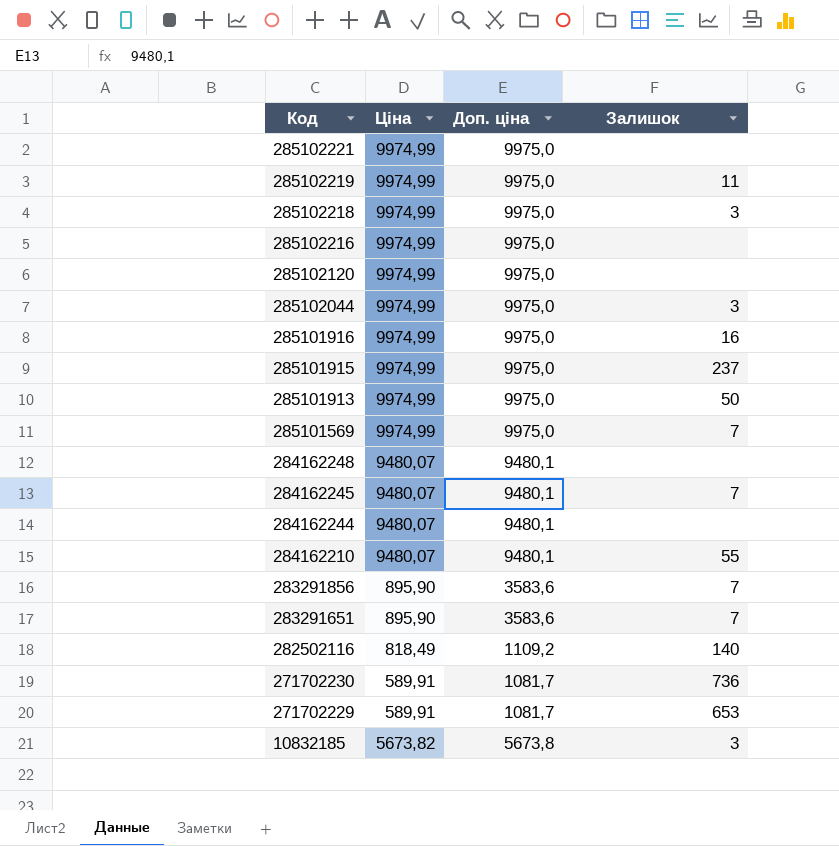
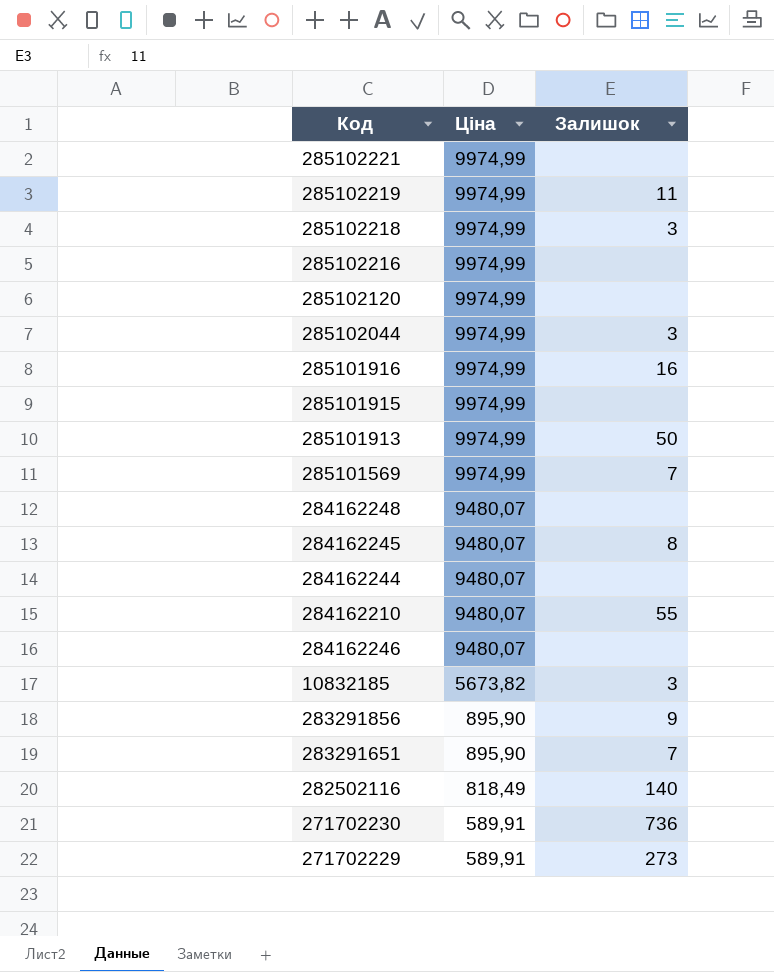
row order: Код descending -> Ціна descending
column Доп. ціна | position: 3 -> none
285101915 | Залишок: 237 -> none
284162245 | Залишок: 7 -> 8
row 284162246: none -> 9480,07 | none
283291856 | Залишок: 7 -> 9
271702229 | Залишок: 653 -> 273

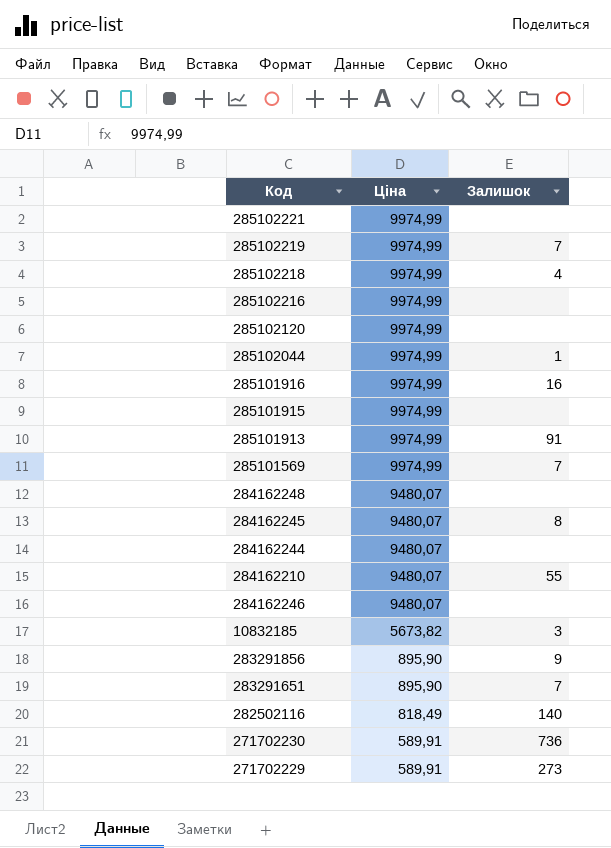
285102219 | Залишок: 11 -> 7
285102218 | Залишок: 3 -> 4
285102044 | Залишок: 3 -> 1
285101913 | Залишок: 50 -> 91

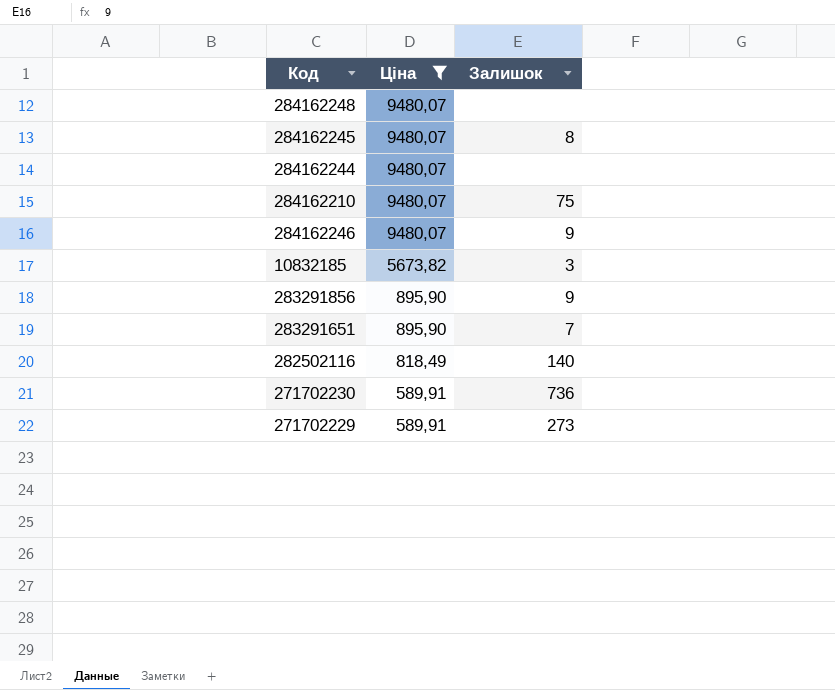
filter: none -> Ціна != 9974,99
284162210 | Залишок: 55 -> 75
284162246 | Залишок: none -> 9

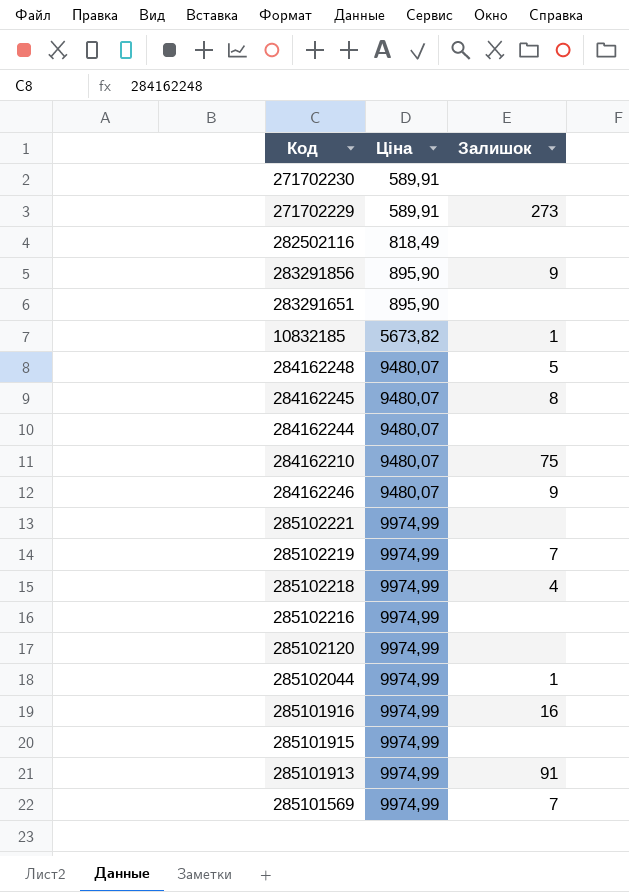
filter: Ціна != 9974,99 -> none
row order: Ціна descending -> Ціна ascending
271702230 | Залишок: 736 -> none
282502116 | Залишок: 140 -> none
283291651 | Залишок: 7 -> none
10832185 | Залишок: 3 -> 1
284162248 | Залишок: none -> 5

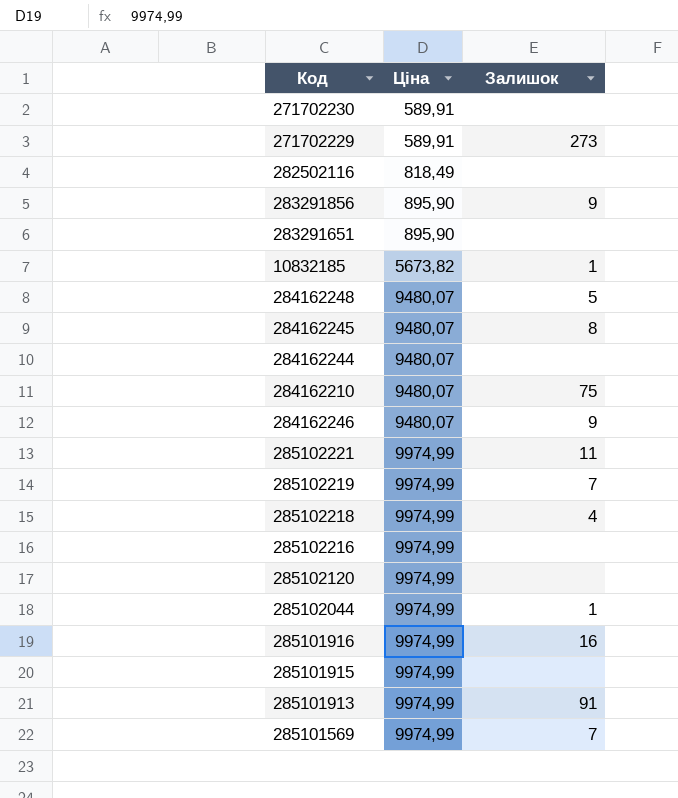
285102221 | Залишок: none -> 11

